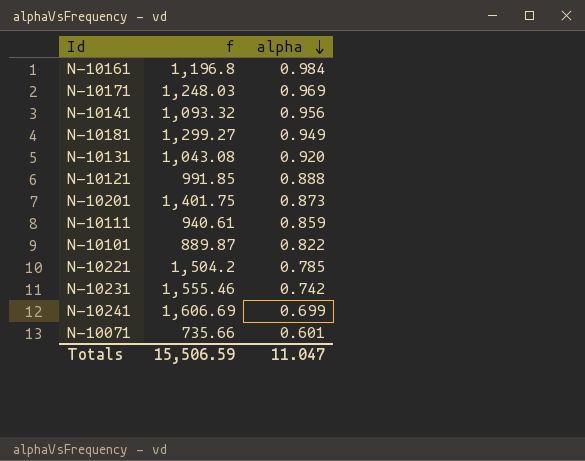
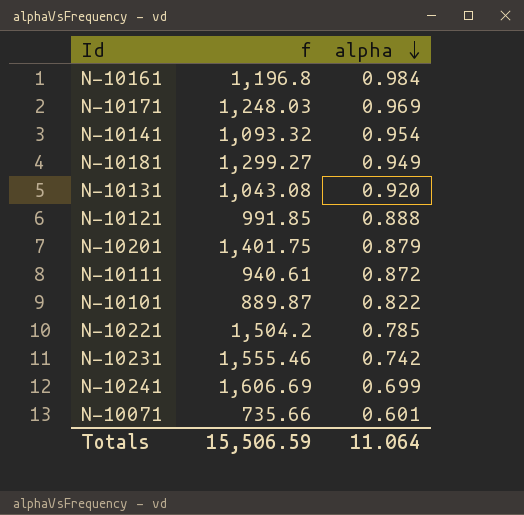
N-10141 | alpha: 0.956 -> 0.954
N-10201 | alpha: 0.873 -> 0.879
N-10111 | alpha: 0.859 -> 0.872
Totals | alpha: 11.047 -> 11.064

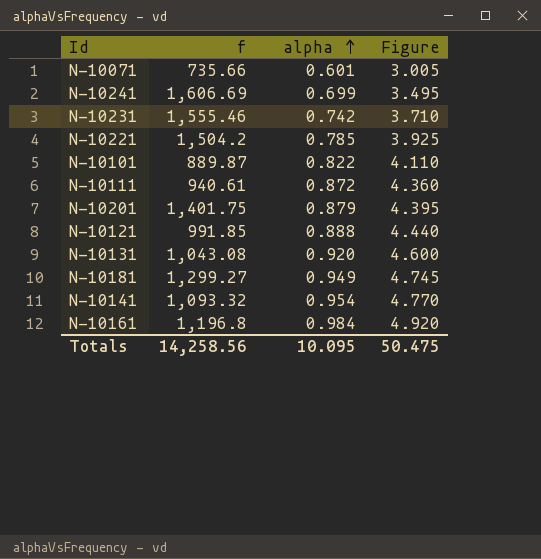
row order: alpha descending -> alpha ascending
column Figure | formula: none -> [alpha] * 5
row N-10171: 1,248.03 | 0.969 -> none
Totals | f: 15,506.59 -> 14,258.56
Totals | alpha: 11.064 -> 10.095

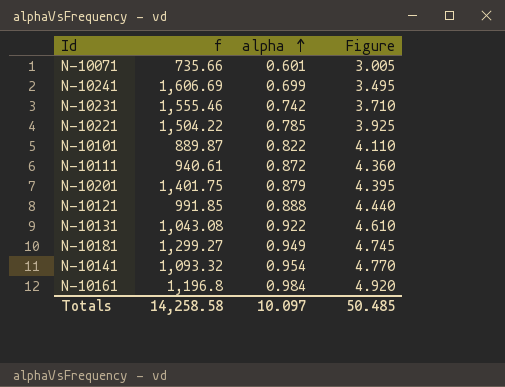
N-10221 | f: 1,504.2 -> 1,504.22
N-10131 | alpha: 0.920 -> 0.922
N-10131 | Figure: 4.600 -> 4.610
Totals | f: 14,258.56 -> 14,258.58
Totals | alpha: 10.095 -> 10.097
Totals | Figure: 50.475 -> 50.485

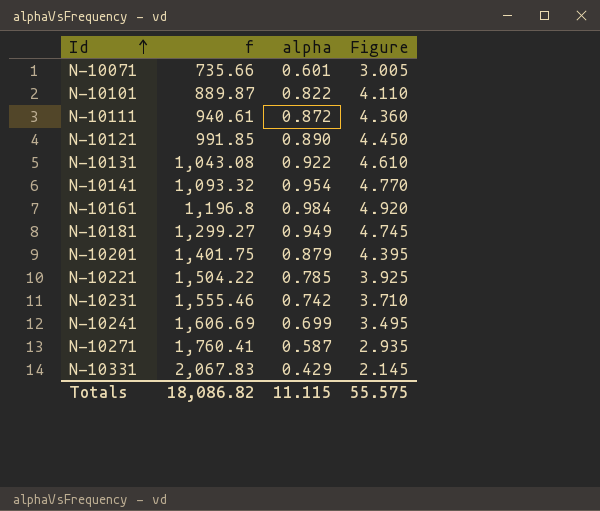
row order: alpha ascending -> Id ascending
N-10121 | alpha: 0.888 -> 0.890
N-10121 | Figure: 4.440 -> 4.450
row N-10271: none -> 1,760.41 | 0.587 | 2.935
row N-10331: none -> 2,067.83 | 0.429 | 2.145
Totals | f: 14,258.58 -> 18,086.82
Totals | alpha: 10.097 -> 11.115
Totals | Figure: 50.485 -> 55.575

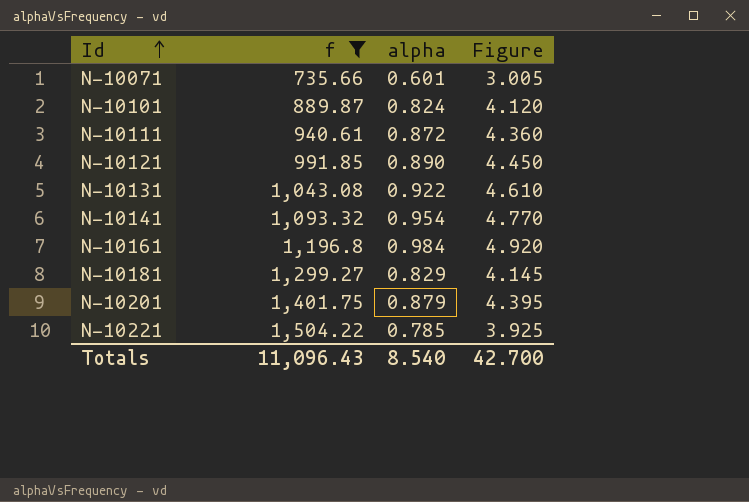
filter: none -> f <= 1,504.22
N-10101 | alpha: 0.822 -> 0.824
N-10101 | Figure: 4.110 -> 4.120
N-10181 | alpha: 0.949 -> 0.829
N-10181 | Figure: 4.745 -> 4.145
Totals | f: 18,086.82 -> 11,096.43
Totals | alpha: 11.115 -> 8.540
Totals | Figure: 55.575 -> 42.700

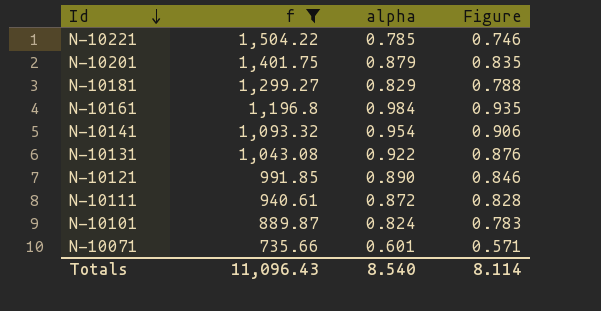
row order: Id ascending -> Id descending
column Figure | formula: [alpha] * 5 -> [alpha] * 0.95
Totals | Figure: 42.700 -> 8.114

